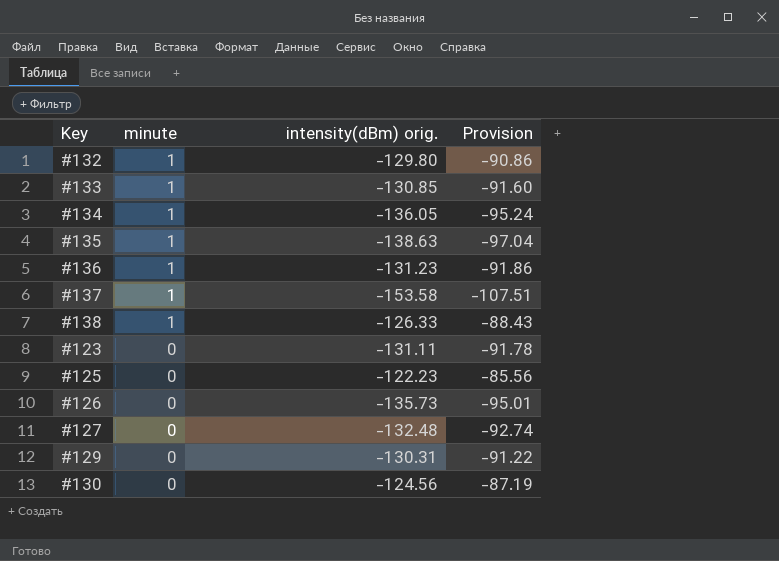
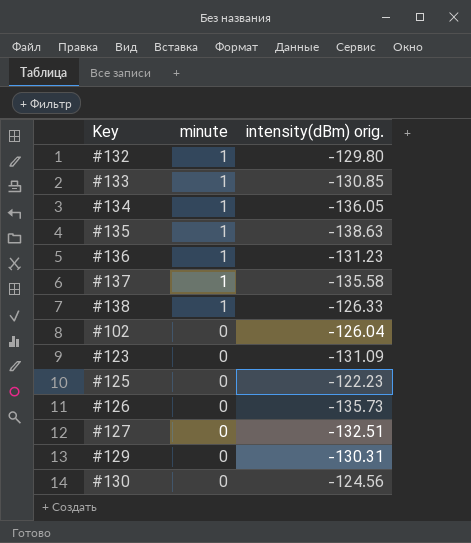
column Provision | formula: [intensity(dBm) orig.] * 0.7 -> none
#137 | intensity(dBm) orig.: -153.58 -> -135.58
row #102: none -> 0 | -126.04
#123 | intensity(dBm) orig.: -131.11 -> -131.09
#127 | intensity(dBm) orig.: -132.48 -> -132.51

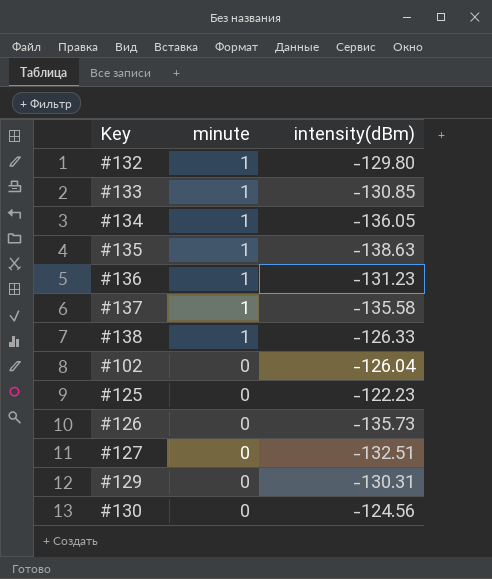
column name: intensity(dBm) orig. -> intensity(dBm)
row #123: 0 | -131.09 -> none

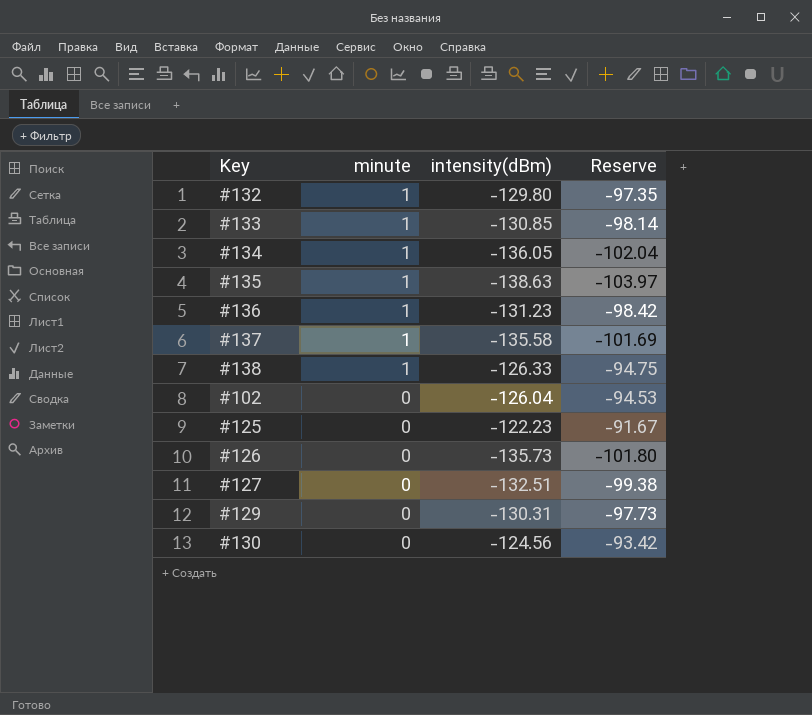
column Reserve | formula: none -> [intensity(dBm)] * 0.75

